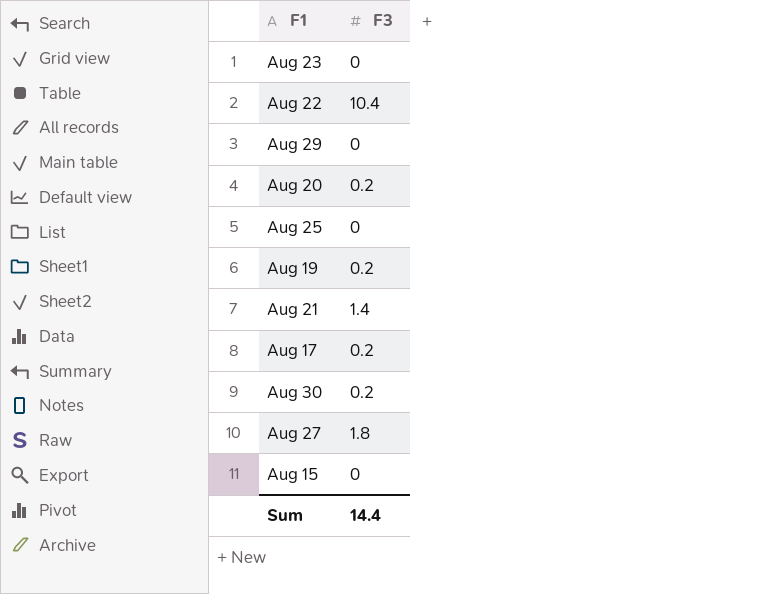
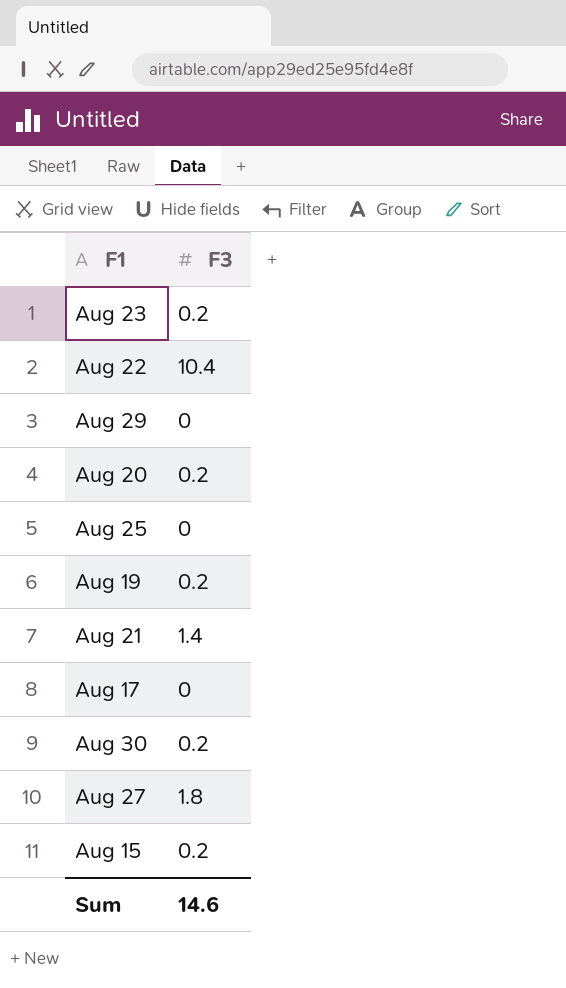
Aug 23 | F3: 0 -> 0.2
Aug 17 | F3: 0.2 -> 0
Aug 15 | F3: 0 -> 0.2
Sum | F3: 14.4 -> 14.6

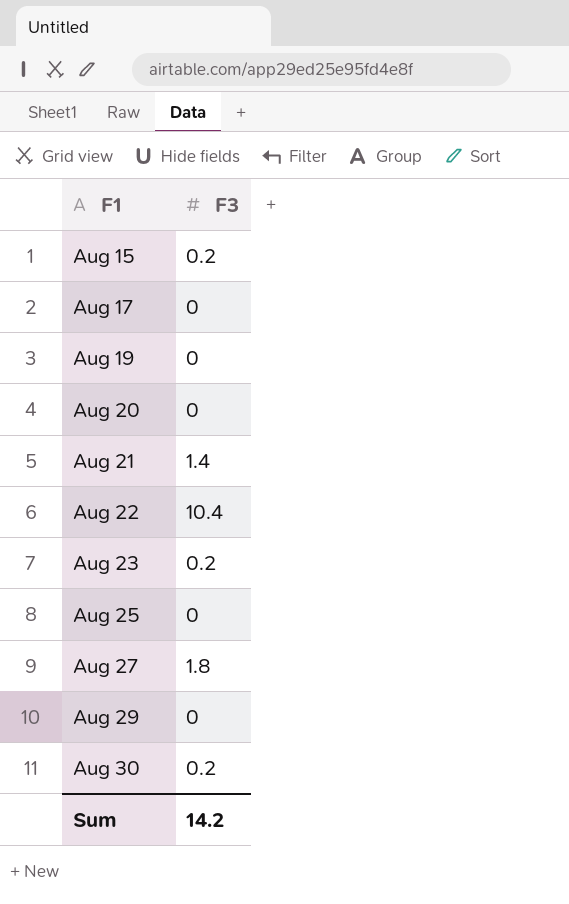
row order: none -> F1 ascending
Aug 19 | F3: 0.2 -> 0
Aug 20 | F3: 0.2 -> 0
Sum | F3: 14.6 -> 14.2

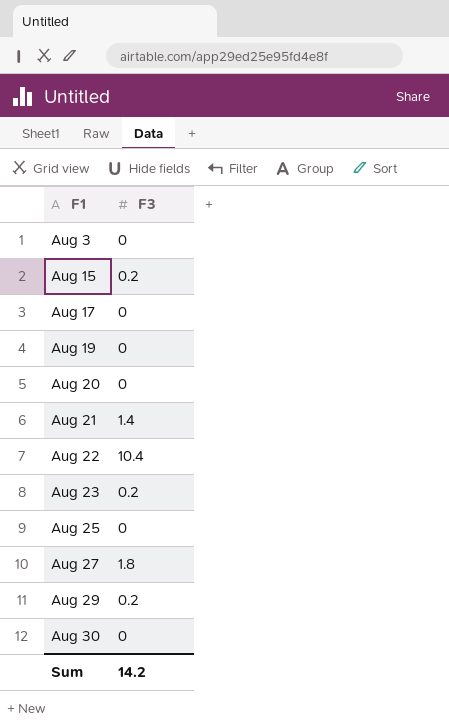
row Aug 3: none -> 0
Aug 29 | F3: 0 -> 0.2
Aug 30 | F3: 0.2 -> 0

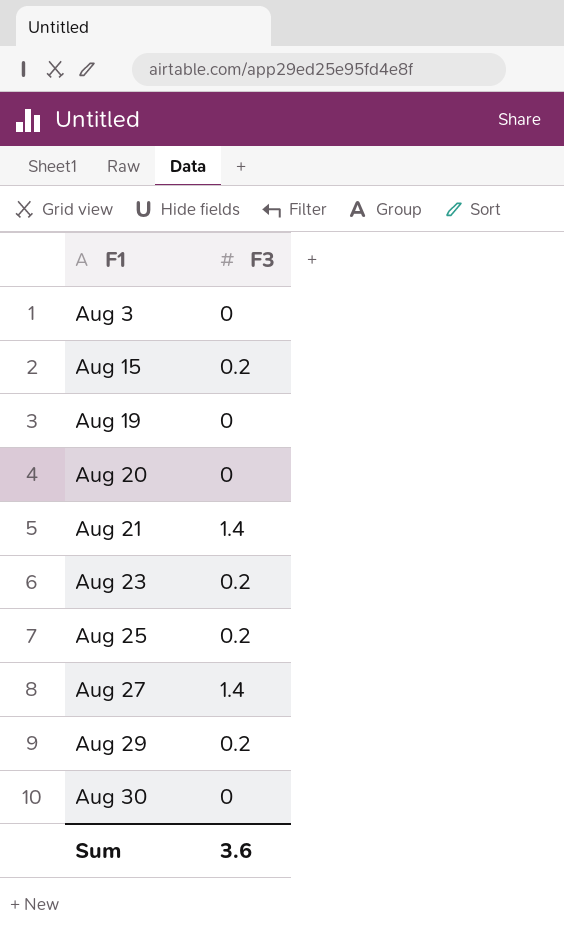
row Aug 17: 0 -> none
row Aug 22: 10.4 -> none
Aug 25 | F3: 0 -> 0.2
Aug 27 | F3: 1.8 -> 1.4
Sum | F3: 14.2 -> 3.6

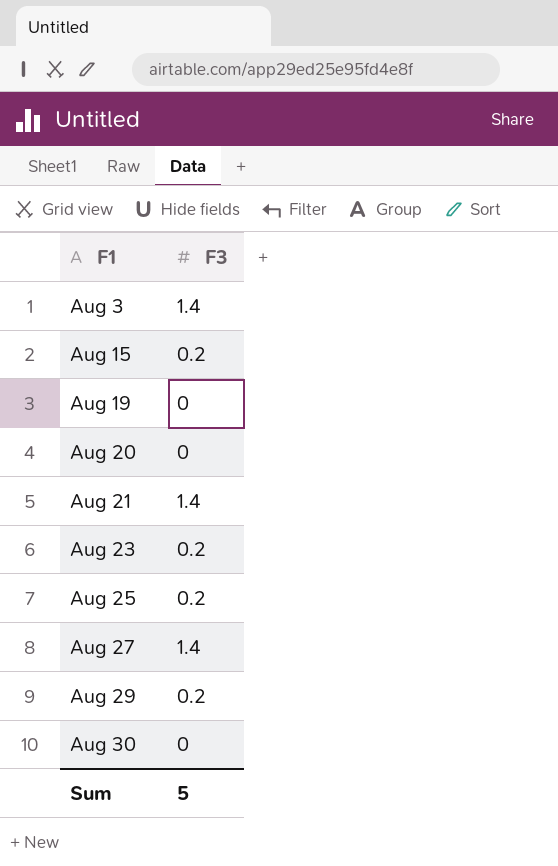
Aug 3 | F3: 0 -> 1.4
Sum | F3: 3.6 -> 5

